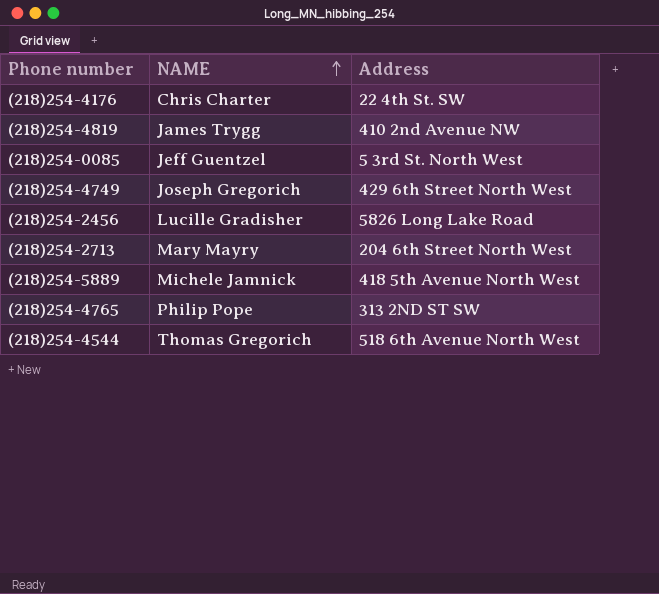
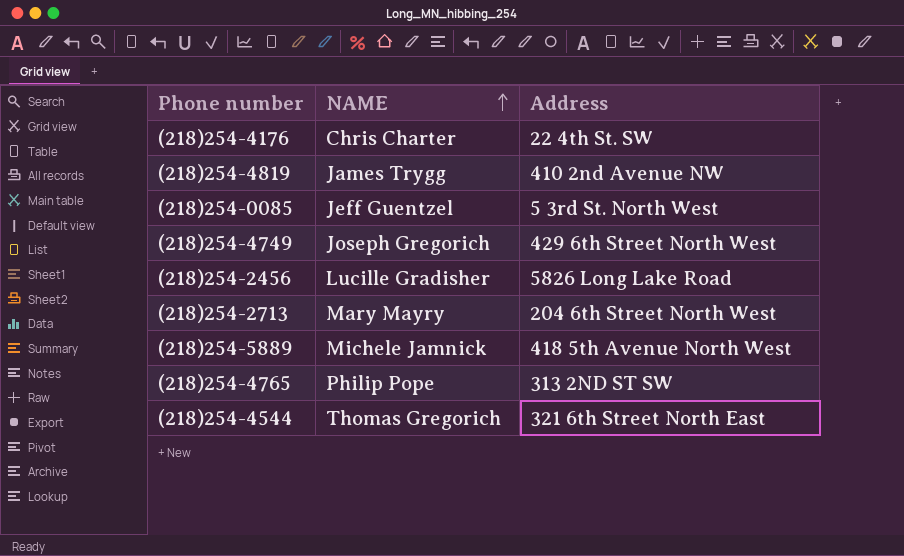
(218)254-4544 | Address: 518 6th Avenue North West -> 321 6th Street North East

